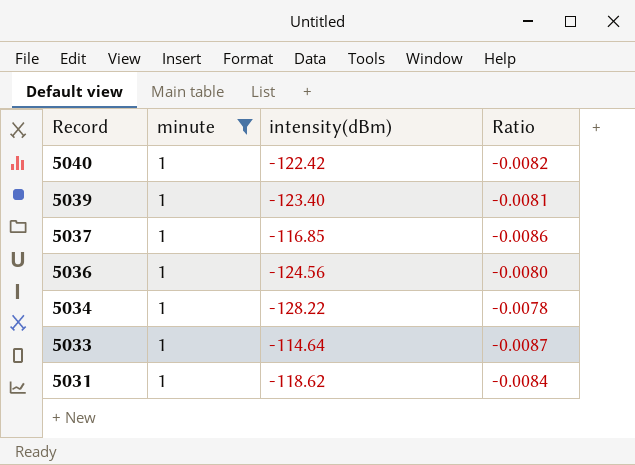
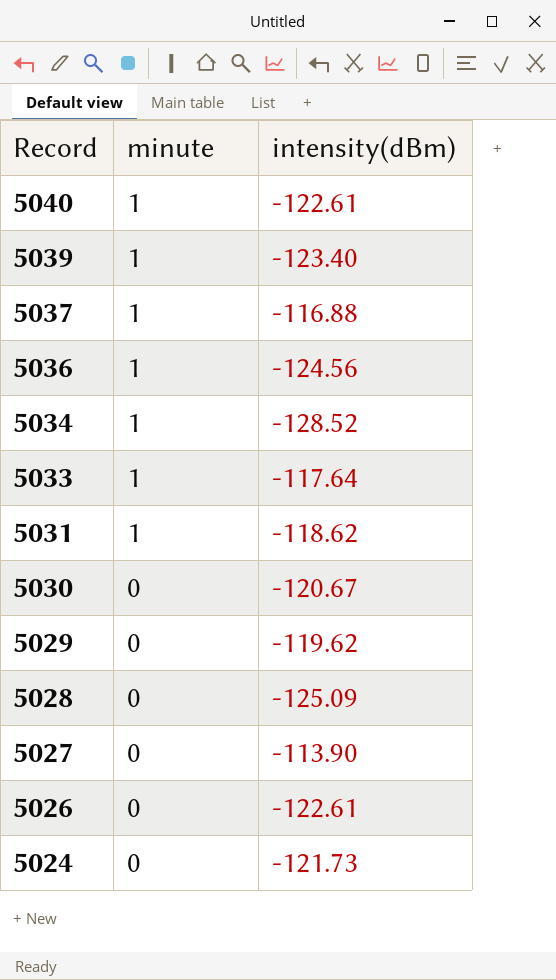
filter: minute = 1 -> none
column Ratio | formula: [minute] / [intensity(dBm)] -> none
5040 | intensity(dBm): -122.42 -> -122.61
5037 | intensity(dBm): -116.85 -> -116.88
5034 | intensity(dBm): -128.22 -> -128.52
5033 | intensity(dBm): -114.64 -> -117.64

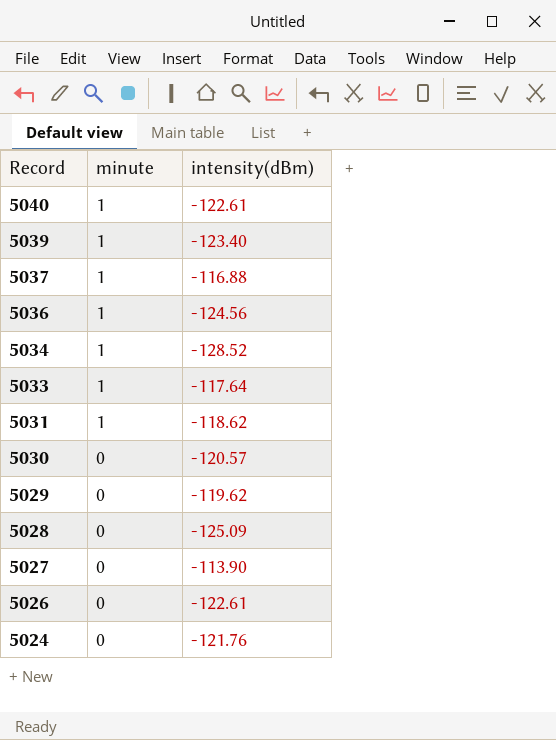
5030 | intensity(dBm): -120.67 -> -120.57
5024 | intensity(dBm): -121.73 -> -121.76

